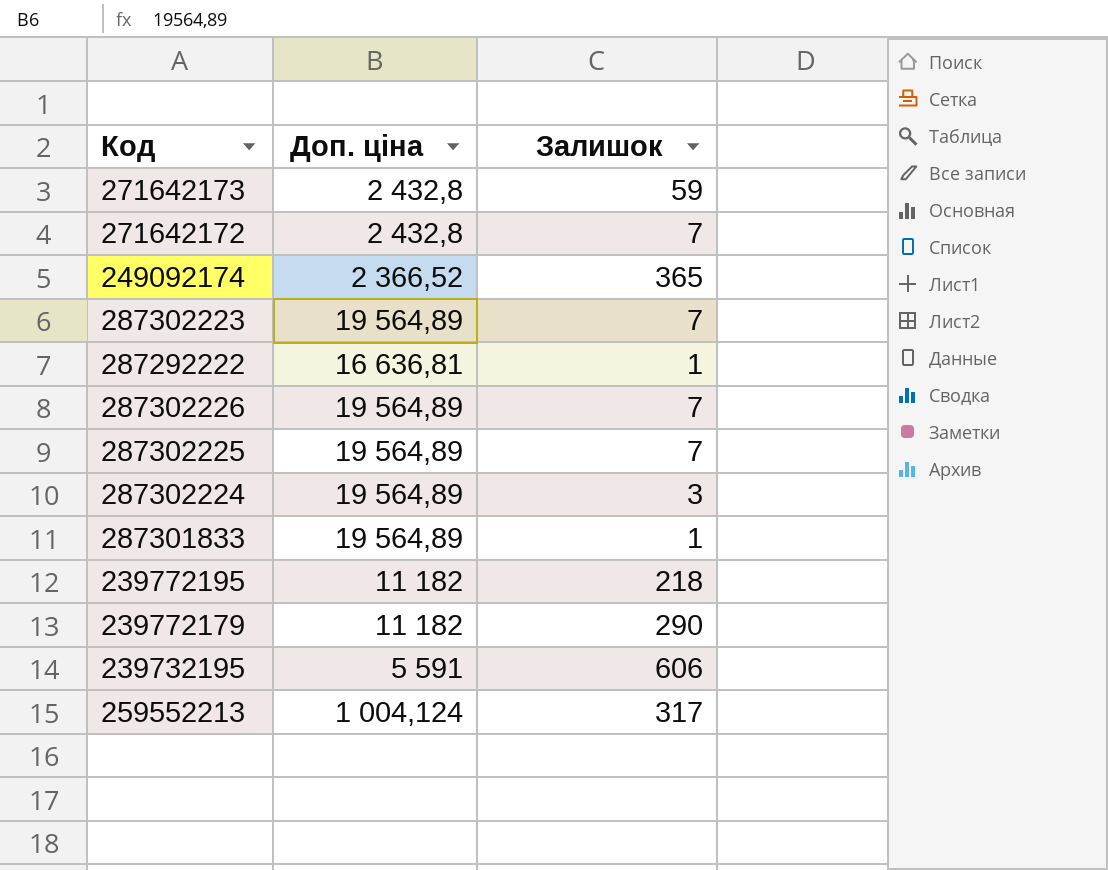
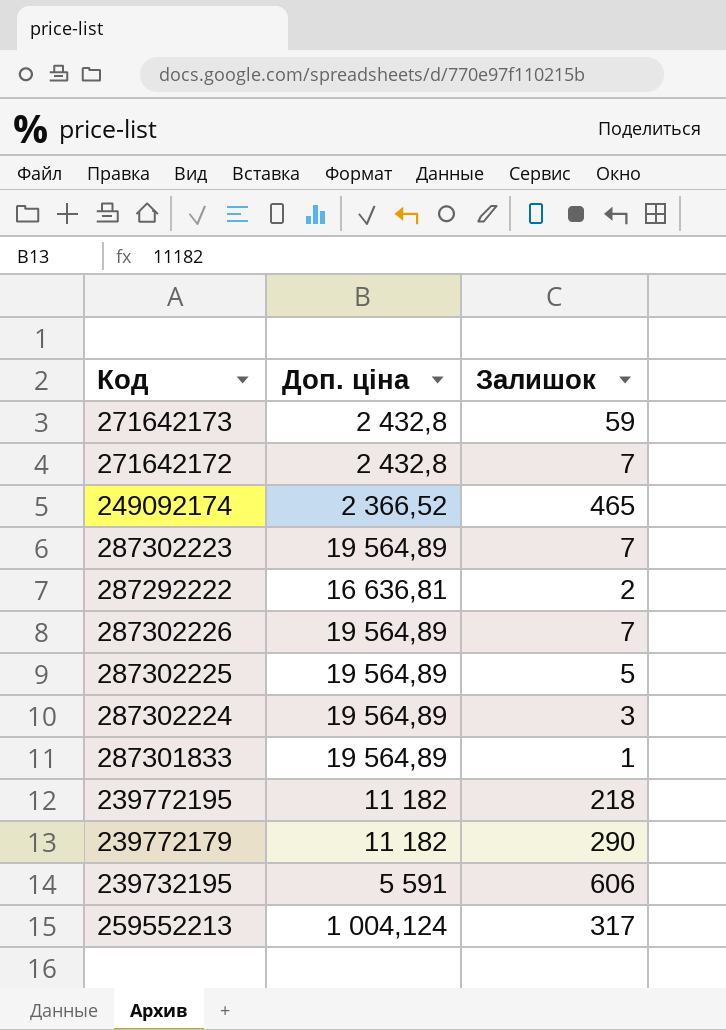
249092174 | Залишок: 365 -> 465
287292222 | Залишок: 1 -> 2
287302225 | Залишок: 7 -> 5

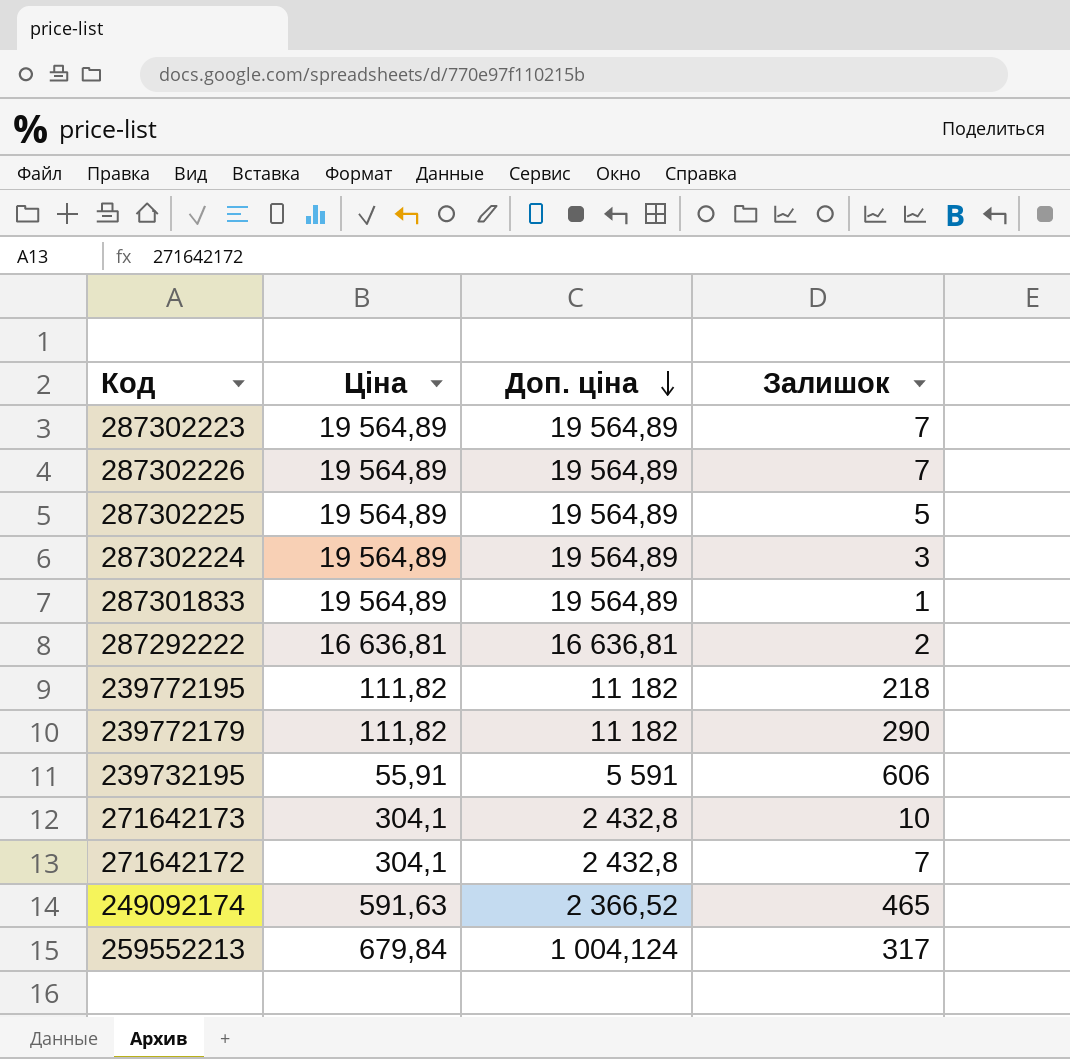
row order: none -> Доп. ціна descending
column Ціна | position: none -> 2
271642173 | Залишок: 59 -> 10

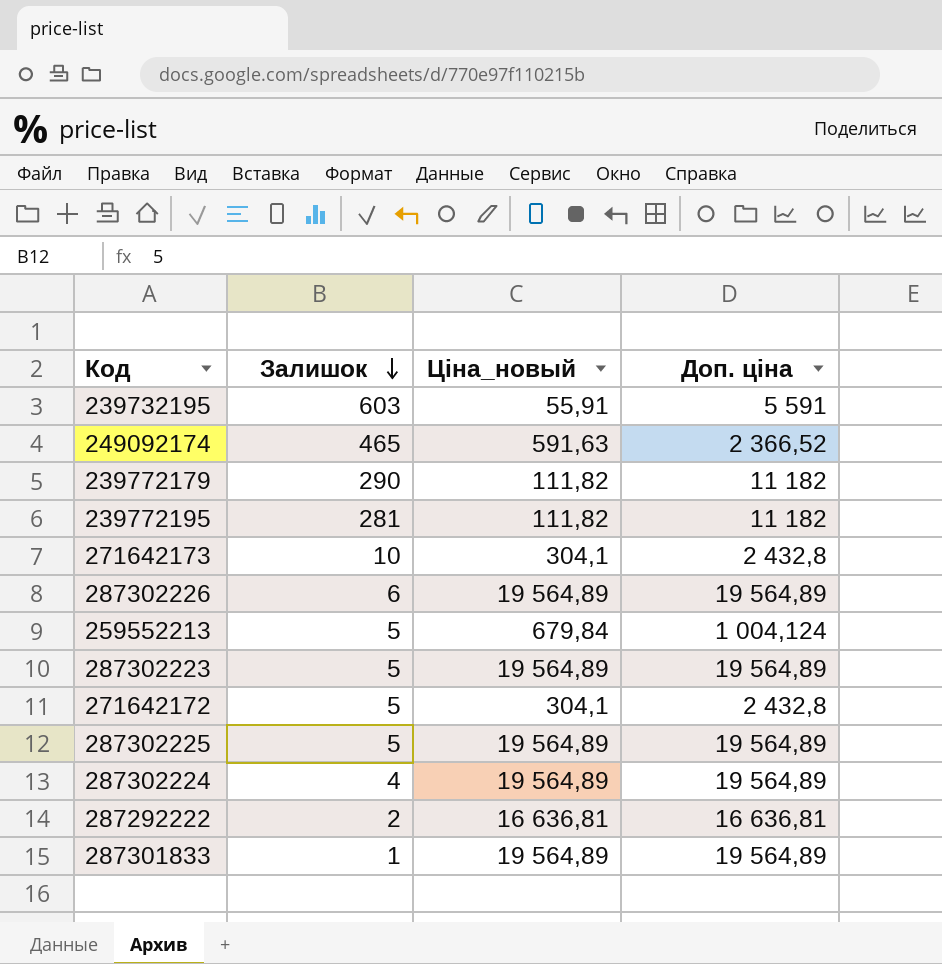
row order: Доп. ціна descending -> Залишок descending
column Залишок | position: 4 -> 2
column name: Ціна -> Ціна_новый
239732195 | Залишок: 606 -> 603
239772195 | Залишок: 218 -> 281
287302226 | Залишок: 7 -> 6
259552213 | Залишок: 317 -> 5
287302223 | Залишок: 7 -> 5
271642172 | Залишок: 7 -> 5
287302224 | Залишок: 3 -> 4

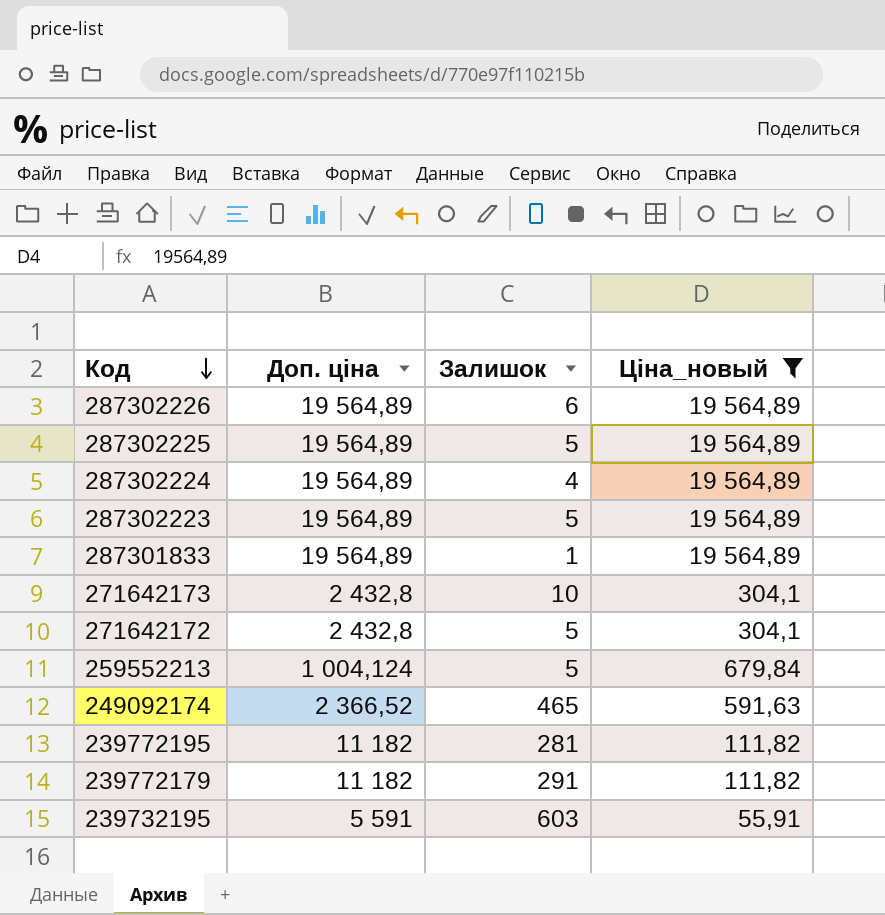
filter: none -> Ціна_новый != 16 636,81
row order: Залишок descending -> Код descending
column Доп. ціна | position: 4 -> 2
239772179 | Залишок: 290 -> 291

